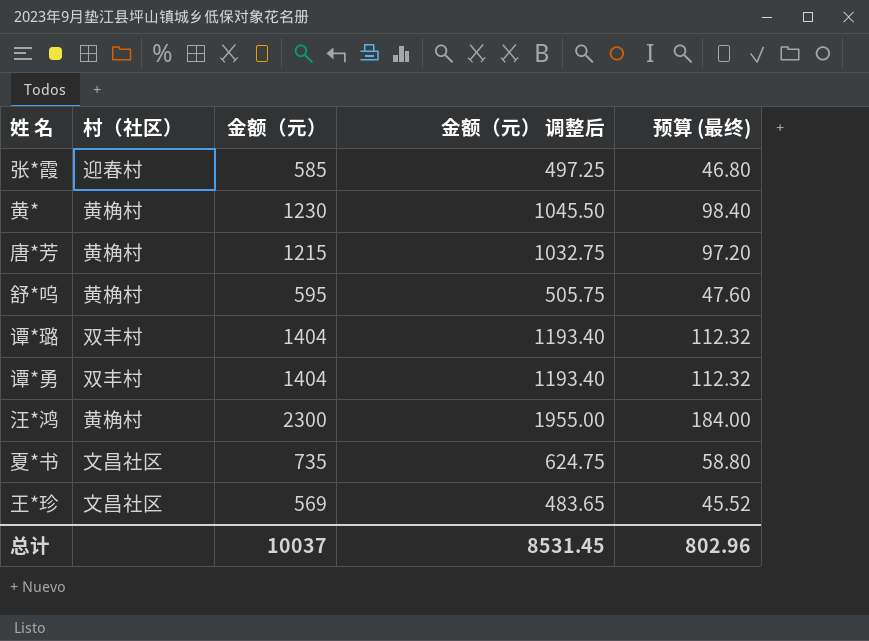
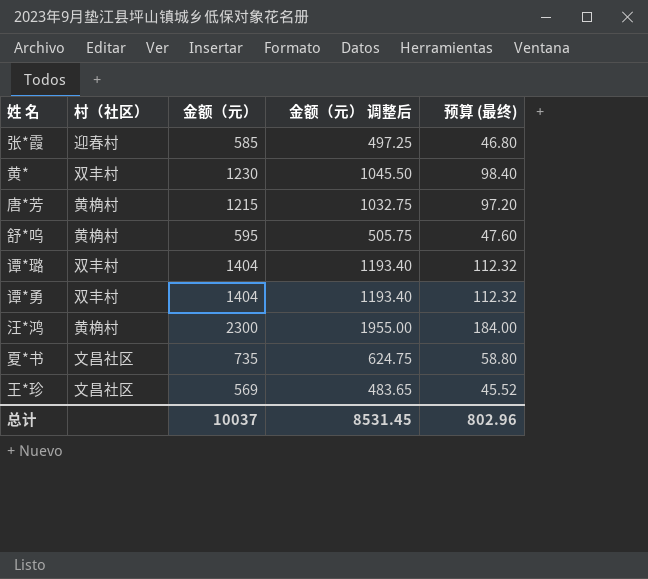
黄* | 村（社区）: 黄桷村 -> 双丰村

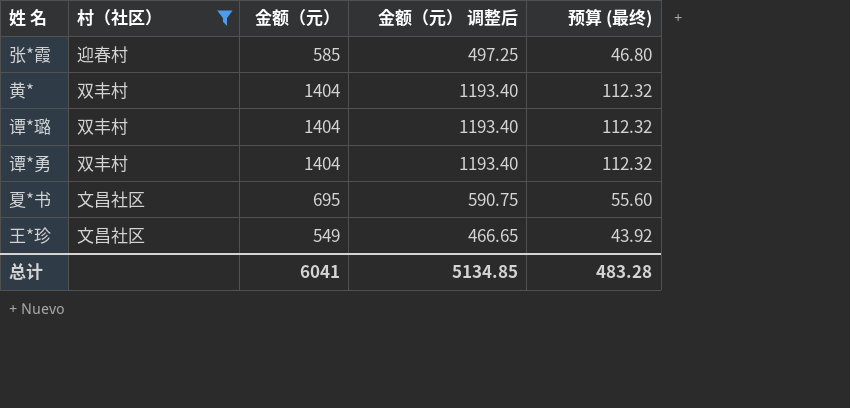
filter: none -> 村（社区） != 黄桷村
黄* | 金额（元）: 1230 -> 1404
黄* | 金额（元） 调整后: 1045.50 -> 1193.40
黄* | 预算 (最终): 98.40 -> 112.32
夏*书 | 金额（元）: 735 -> 695
夏*书 | 金额（元） 调整后: 624.75 -> 590.75
夏*书 | 预算 (最终): 58.80 -> 55.60
王*珍 | 金额（元）: 569 -> 549
王*珍 | 金额（元） 调整后: 483.65 -> 466.65
王*珍 | 预算 (最终): 45.52 -> 43.92
总计 | 金额（元）: 10037 -> 6041
总计 | 金额（元） 调整后: 8531.45 -> 5134.85
总计 | 预算 (最终): 802.96 -> 483.28

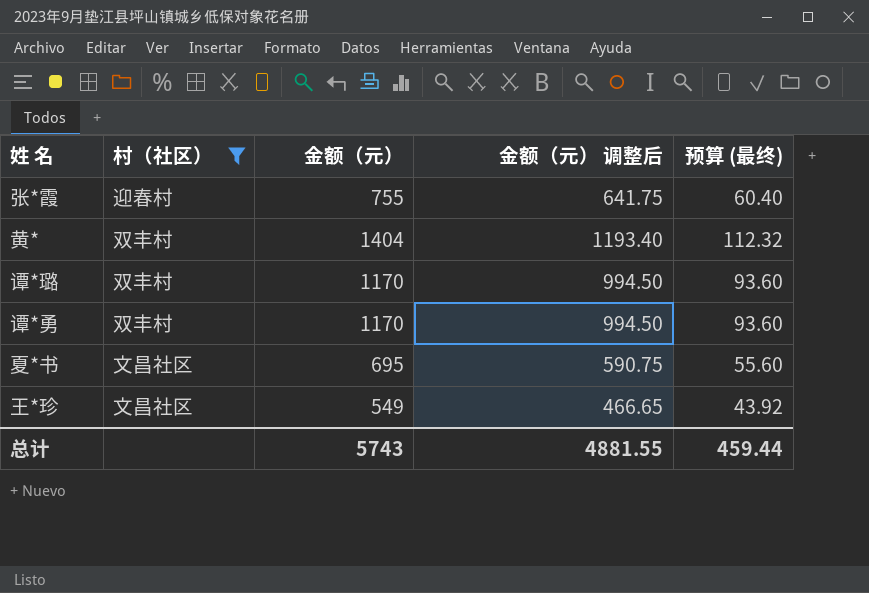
张*霞 | 金额（元）: 585 -> 755
张*霞 | 金额（元） 调整后: 497.25 -> 641.75
张*霞 | 预算 (最终): 46.80 -> 60.40
谭*璐 | 金额（元）: 1404 -> 1170
谭*璐 | 金额（元） 调整后: 1193.40 -> 994.50
谭*璐 | 预算 (最终): 112.32 -> 93.60
谭*勇 | 金额（元）: 1404 -> 1170
谭*勇 | 金额（元） 调整后: 1193.40 -> 994.50
谭*勇 | 预算 (最终): 112.32 -> 93.60
总计 | 金额（元）: 6041 -> 5743
总计 | 金额（元） 调整后: 5134.85 -> 4881.55
总计 | 预算 (最终): 483.28 -> 459.44

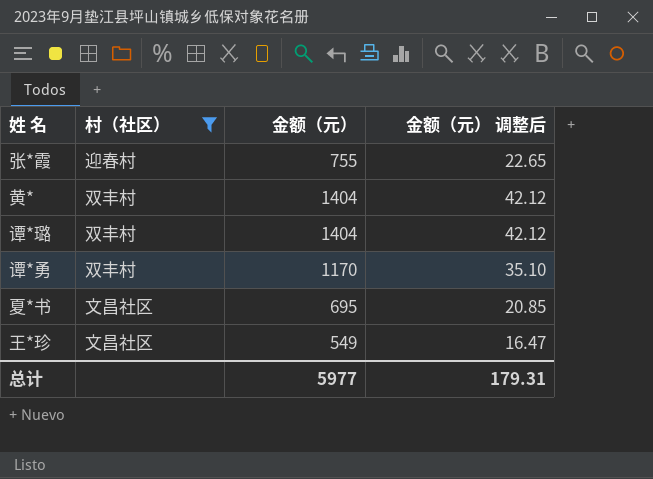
column 预算 (最终) | formula: [金额（元）] * 0.08 -> none
column 金额（元） 调整后 | formula: [金额（元）] * 0.85 -> [金额（元）] * 0.03
谭*璐 | 金额（元）: 1170 -> 1404
总计 | 金额（元）: 5743 -> 5977
总计 | 金额（元） 调整后: 4881.55 -> 179.31

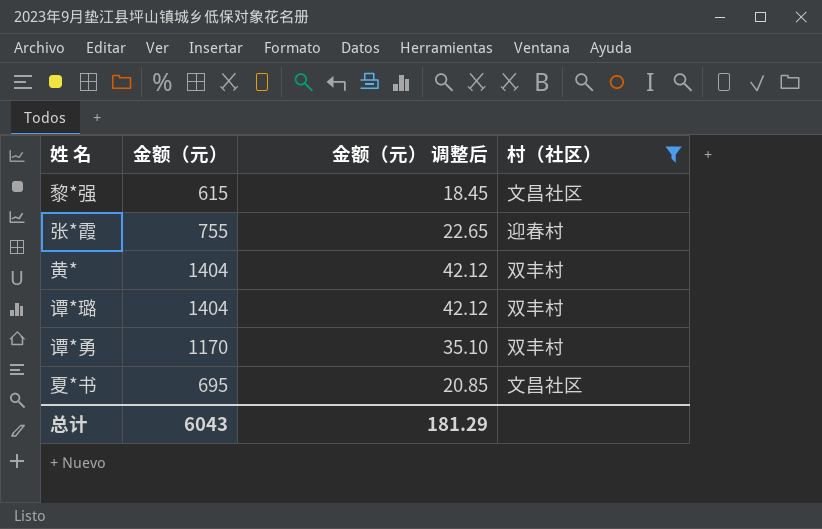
column 村（社区） | position: 2 -> 4
row 王*珍: 文昌社区 | 549 | 16.47 -> none
row 黎*强: none -> 615 | 18.45 | 文昌社区
总计 | 金额（元）: 5977 -> 6043
总计 | 金额（元） 调整后: 179.31 -> 181.29

